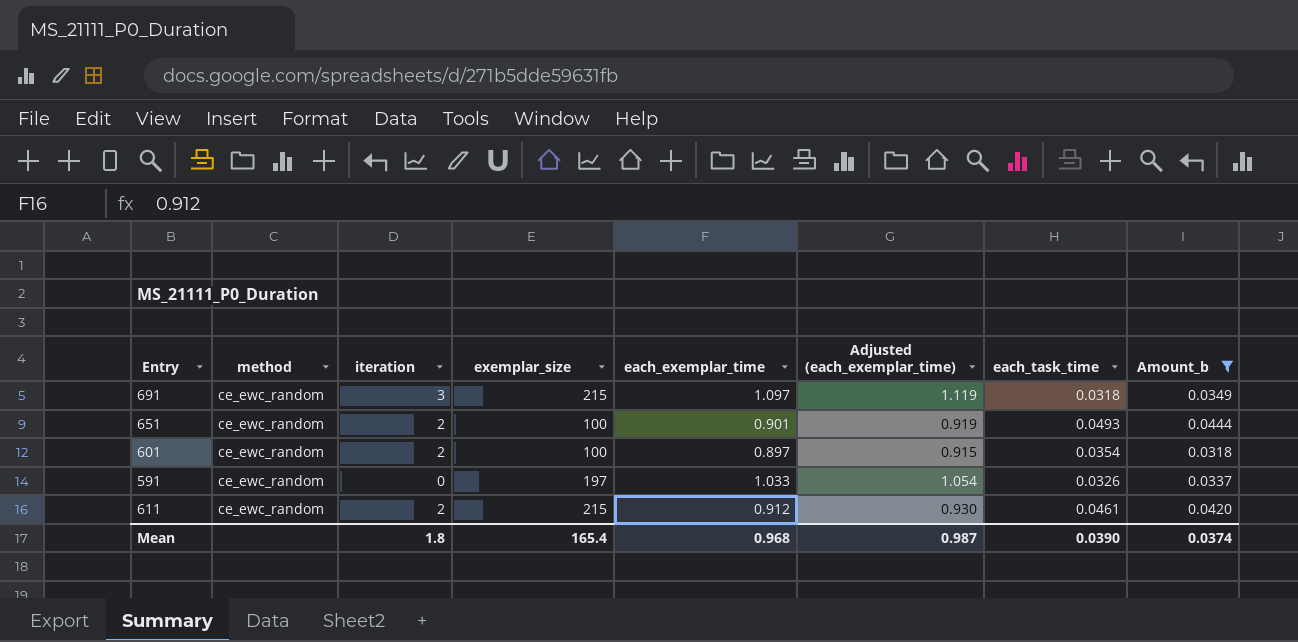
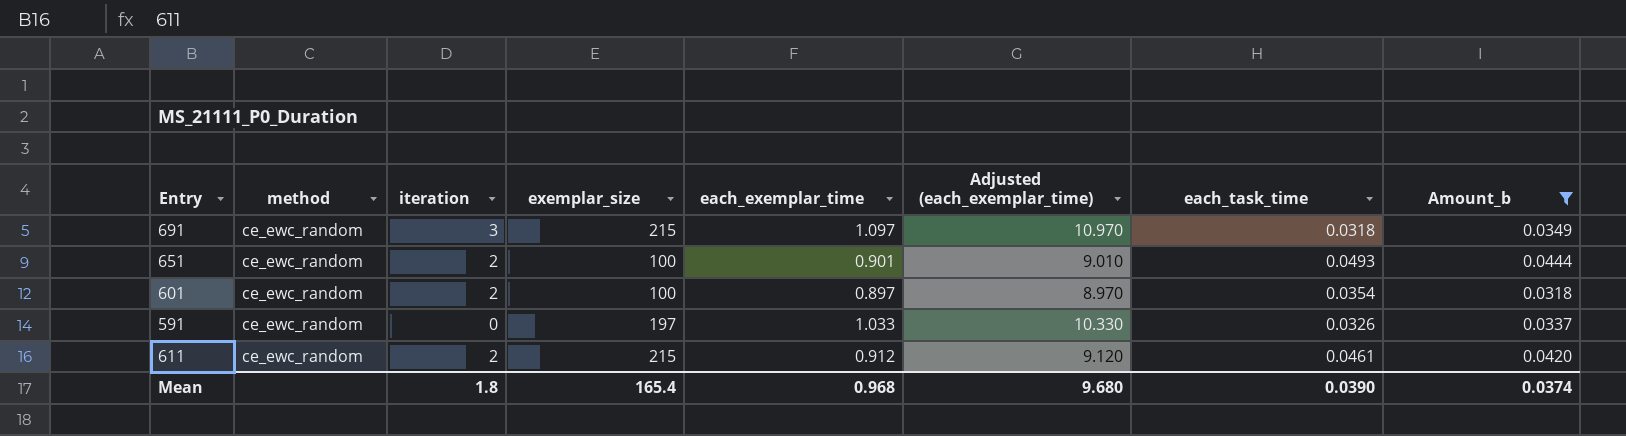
column Adjusted (each_exemplar_time) | formula: [each_exemplar_time] * 1.02 -> [each_exemplar_time] * 10
Mean | Adjusted (each_exemplar_time): 0.987 -> 9.680

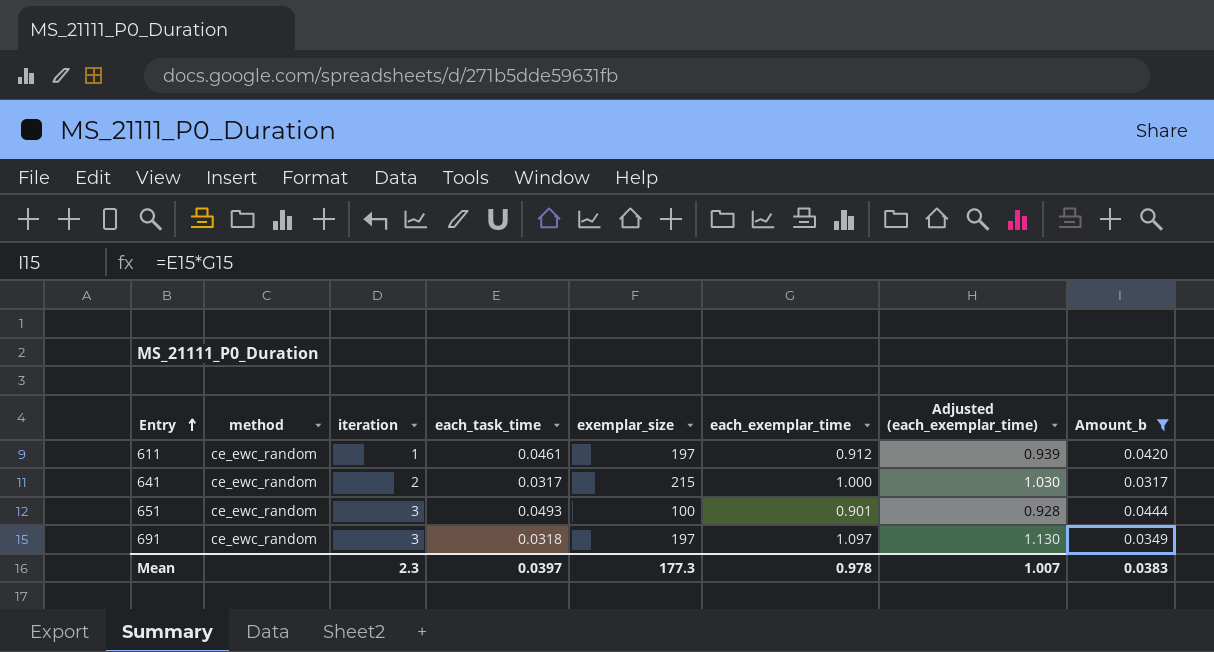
row order: none -> Entry ascending
column each_task_time | position: 7 -> 4
column Adjusted (each_exemplar_time) | formula: [each_exemplar_time] * 10 -> [each_exemplar_time] * 1.03
row 601: ce_ewc_random | 2 | 100 | 0.897 | 8.970 | 0.0354 | 0.0318 -> none
row 591: ce_ewc_random | 0 | 197 | 1.033 | 10.330 | 0.0326 | 0.0337 -> none
611 | iteration: 2 -> 1
611 | exemplar_size: 215 -> 197
row 641: none -> ce_ewc_random | 2 | 0.0317 | 215 | 1.000 | 1.030 | 0.0317
651 | iteration: 2 -> 3
691 | exemplar_size: 215 -> 197
Mean | iteration: 1.8 -> 2.3
Mean | each_task_time: 0.0390 -> 0.0397
Mean | exemplar_size: 165.4 -> 177.3
Mean | each_exemplar_time: 0.968 -> 0.978
Mean | Adjusted (each_exemplar_time): 9.680 -> 1.007
Mean | Amount_b: 0.0374 -> 0.0383

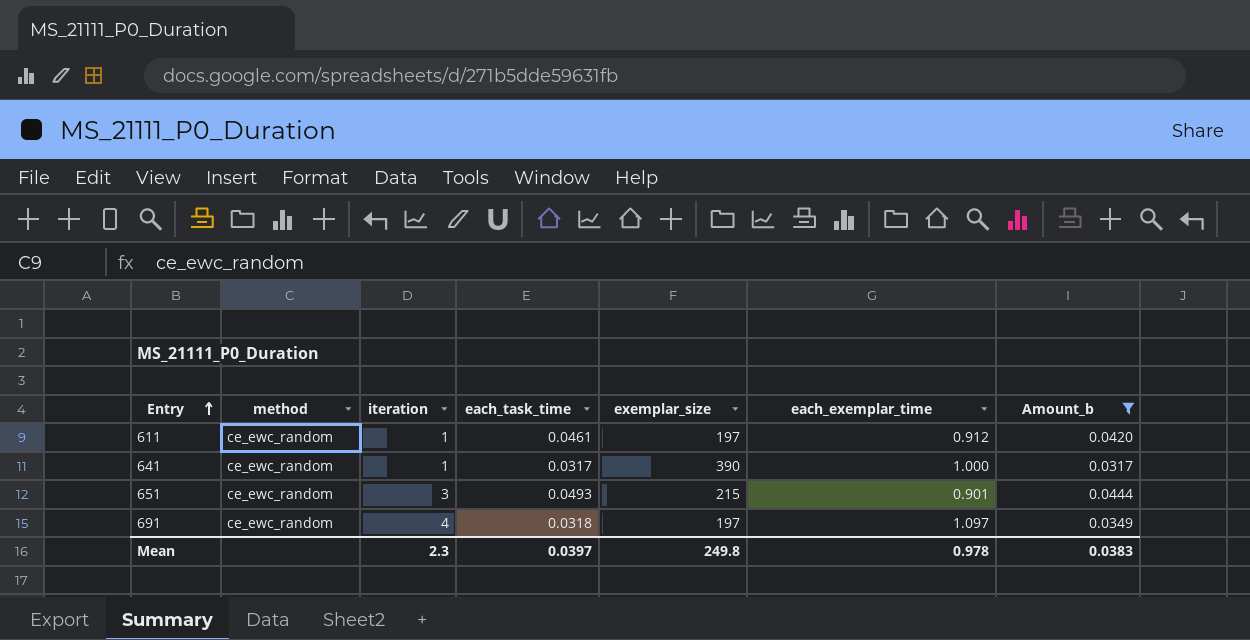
column Adjusted (each_exemplar_time) | formula: [each_exemplar_time] * 1.03 -> none
641 | iteration: 2 -> 1
641 | exemplar_size: 215 -> 390
651 | exemplar_size: 100 -> 215
691 | iteration: 3 -> 4
Mean | exemplar_size: 177.3 -> 249.8

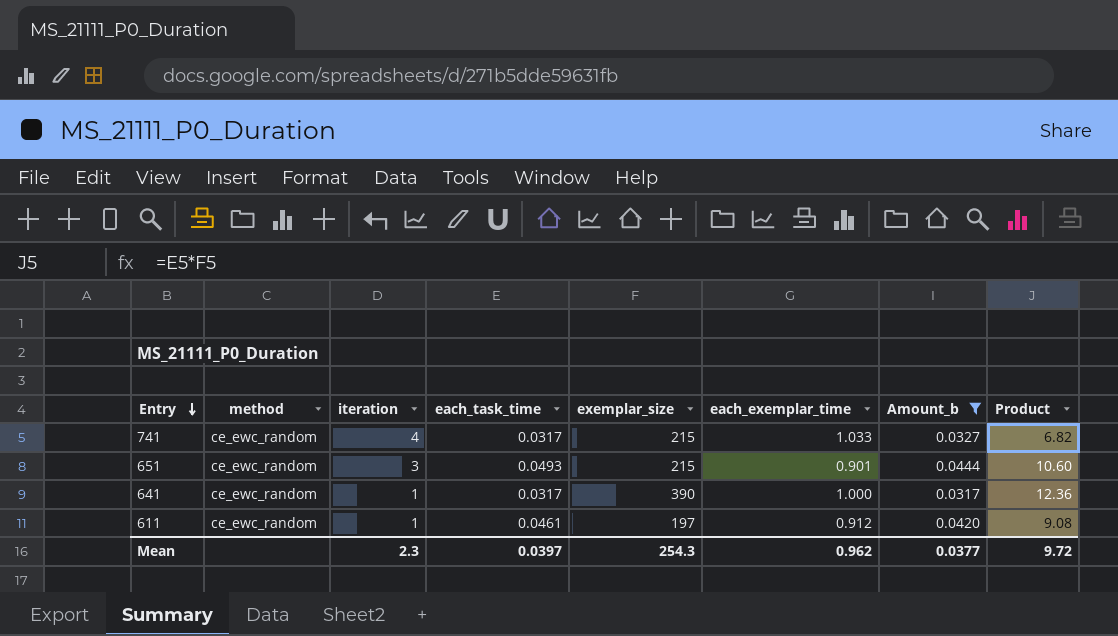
row order: Entry ascending -> Entry descending
column Product | formula: none -> [each_task_time] * [exemplar_size]
row 691: ce_ewc_random | 4 | 0.0318 | 197 | 1.097 | 0.0349 -> none
row 741: none -> ce_ewc_random | 4 | 0.0317 | 215 | 1.033 | 0.0327 | 6.82
Mean | exemplar_size: 249.8 -> 254.3
Mean | each_exemplar_time: 0.978 -> 0.962
Mean | Amount_b: 0.0383 -> 0.0377

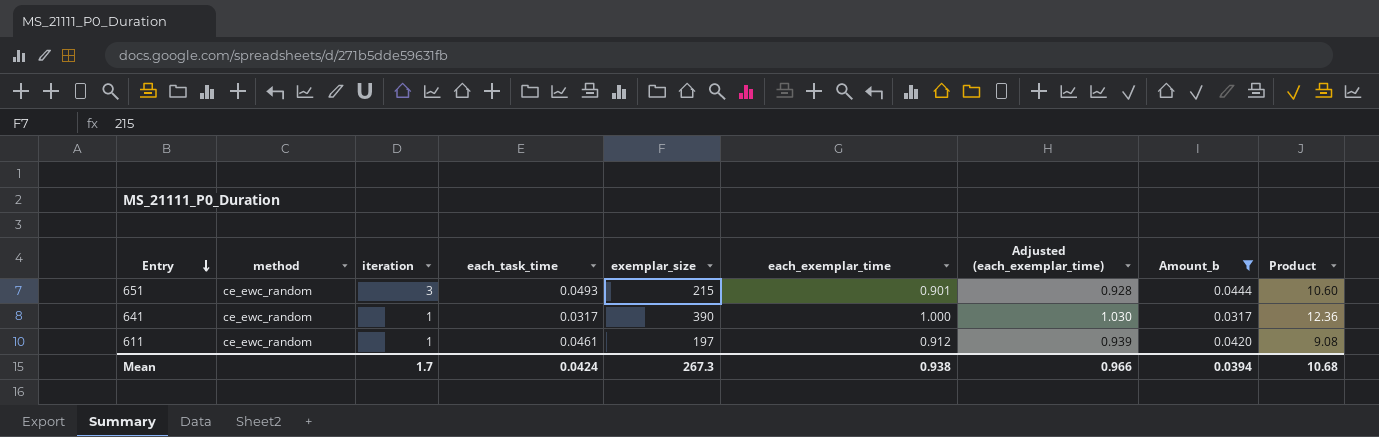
column Adjusted (each_exemplar_time) | formula: none -> [each_exemplar_time] * 1.03
row 741: ce_ewc_random | 4 | 0.0317 | 215 | 1.033 | 0.0327 | 6.82 -> none
Mean | iteration: 2.3 -> 1.7
Mean | each_task_time: 0.0397 -> 0.0424
Mean | exemplar_size: 254.3 -> 267.3
Mean | each_exemplar_time: 0.962 -> 0.938
Mean | Amount_b: 0.0377 -> 0.0394
Mean | Product: 9.72 -> 10.68

